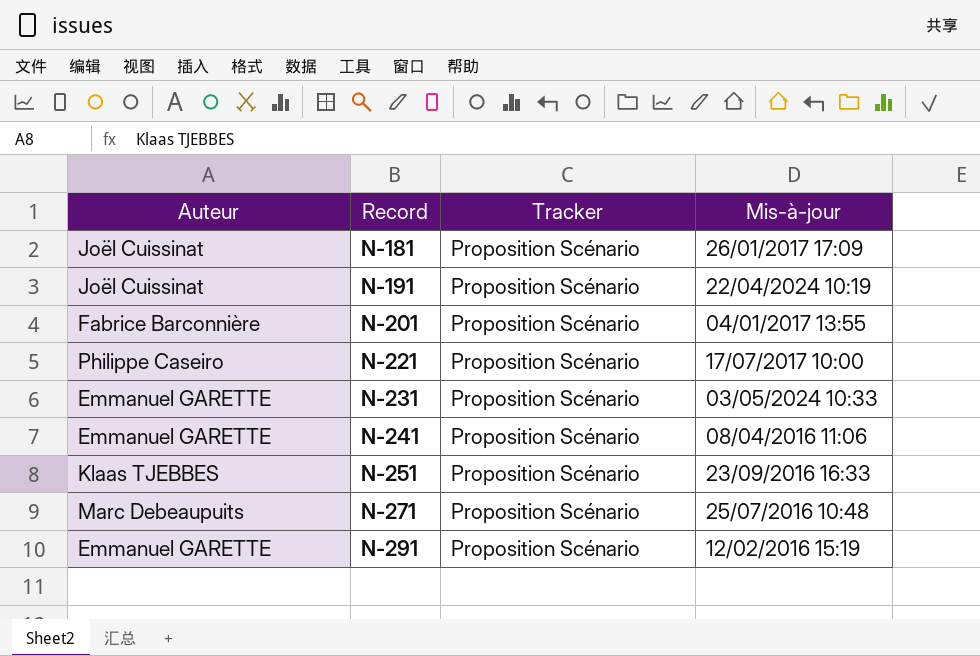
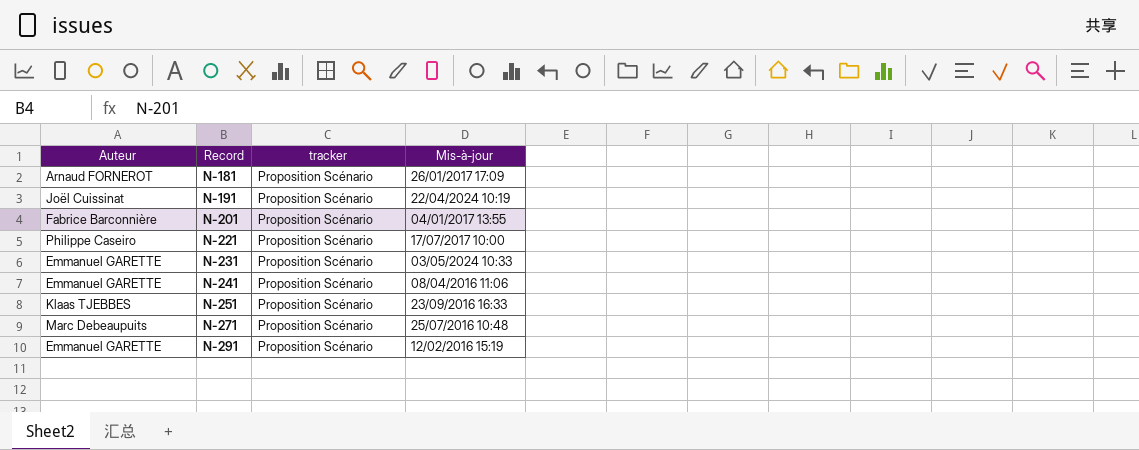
column name: Tracker -> tracker
N-181 | Auteur: Joël Cuissinat -> Arnaud FORNEROT

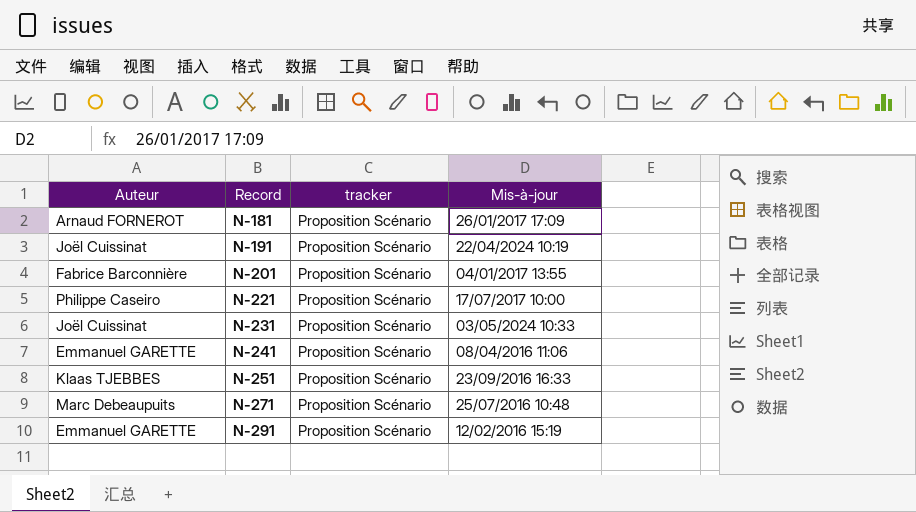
N-231 | Auteur: Emmanuel GARETTE -> Joël Cuissinat

